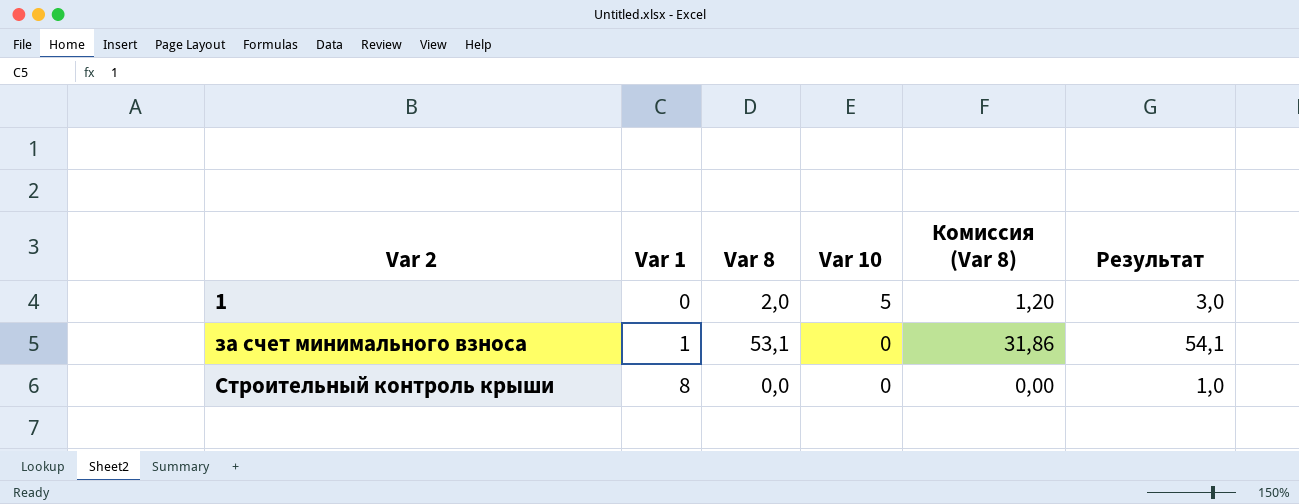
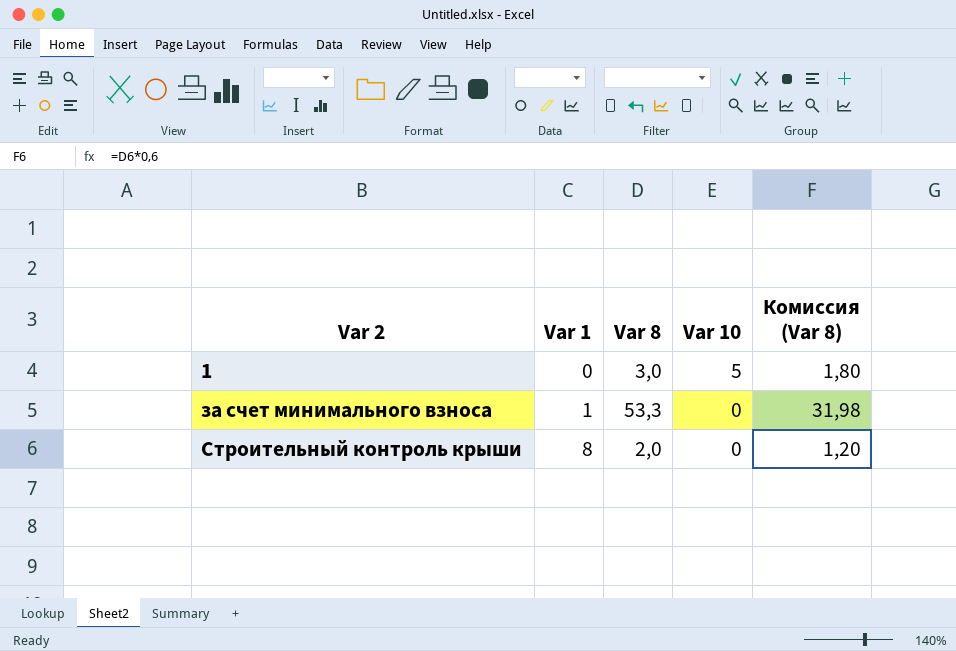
column Результат | formula: [Var 8] + 1 -> none
1 | Var 8: 2,0 -> 3,0
1 | Комиссия (Var 8): 1,20 -> 1,80
за счет минимального взноса | Var 8: 53,1 -> 53,3
за счет минимального взноса | Комиссия (Var 8): 31,86 -> 31,98
Строительный контроль крыши | Var 8: 0,0 -> 2,0
Строительный контроль крыши | Комиссия (Var 8): 0,00 -> 1,20

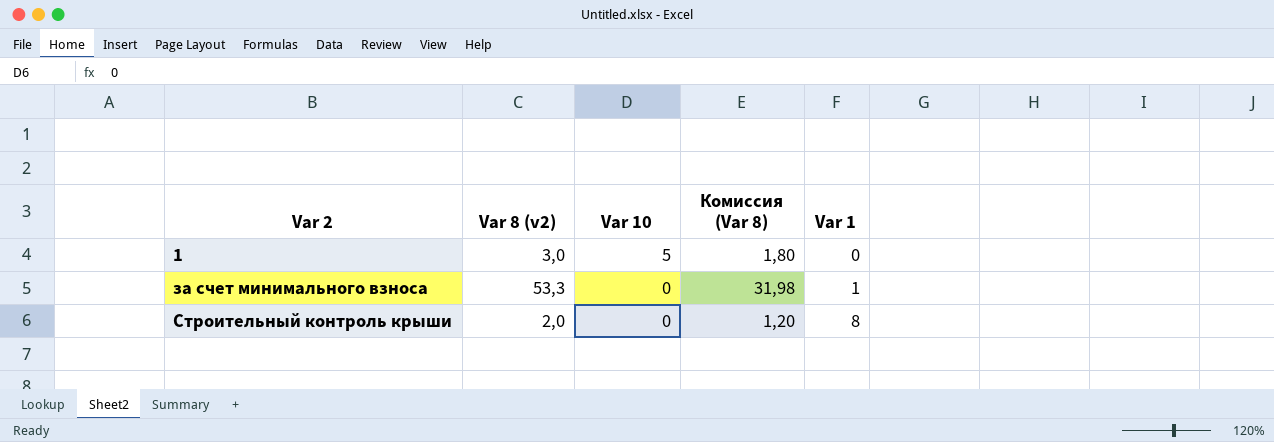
column name: Var 8 -> Var 8 (v2)
column Var 1 | position: 2 -> 5

